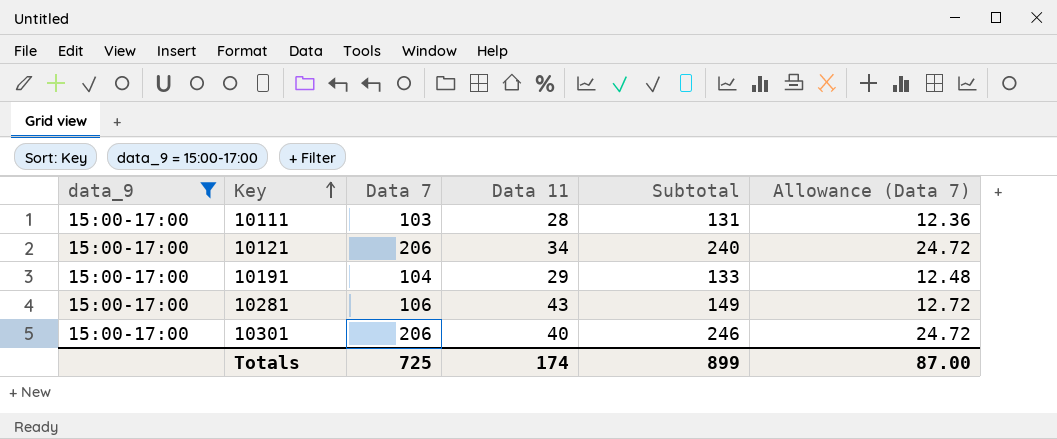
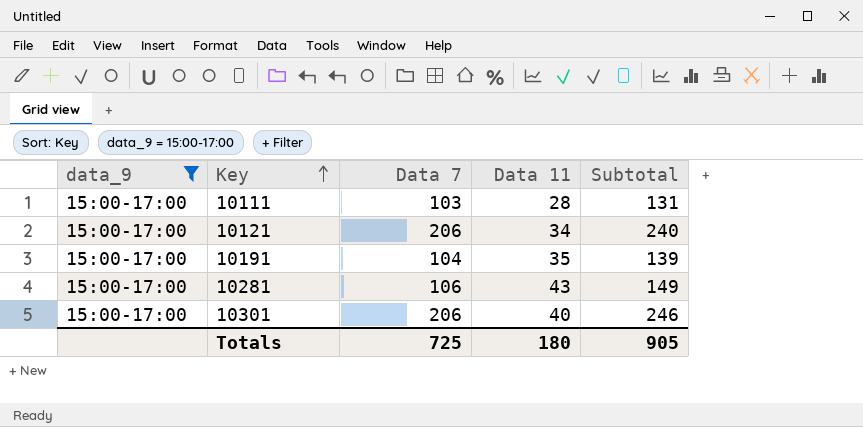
column Allowance (Data 7) | formula: [Data 7] * 0.12 -> none
10191 | Data 11: 29 -> 35
10191 | Subtotal: 133 -> 139
Totals | Data 11: 174 -> 180
Totals | Subtotal: 899 -> 905

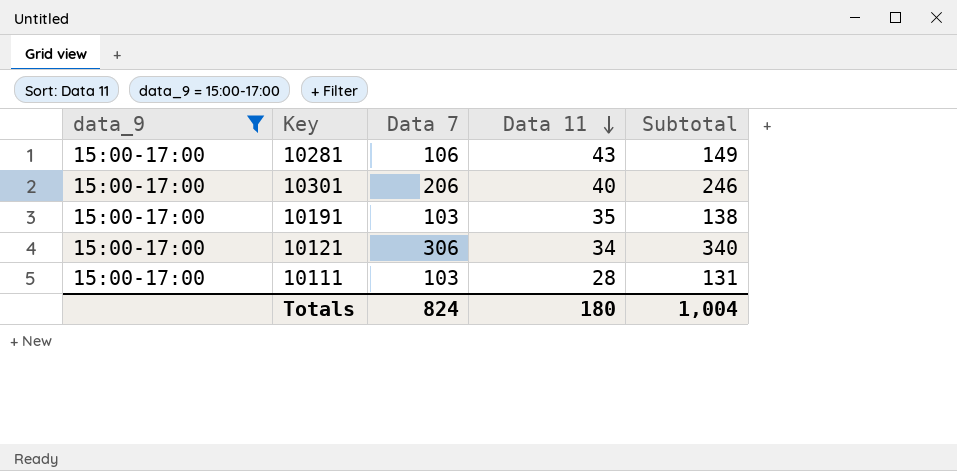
row order: Key ascending -> Data 11 descending
10191 | Data 7: 104 -> 103
10191 | Subtotal: 139 -> 138
10121 | Data 7: 206 -> 306
10121 | Subtotal: 240 -> 340
Totals | Data 7: 725 -> 824
Totals | Subtotal: 905 -> 1,004

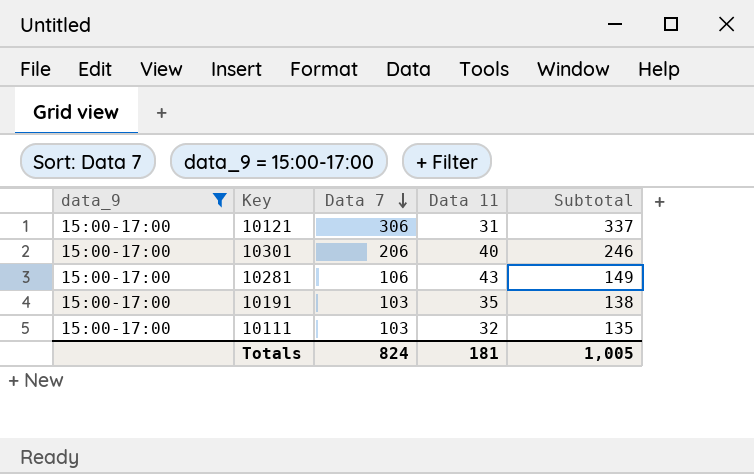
row order: Data 11 descending -> Data 7 descending
10121 | Data 11: 34 -> 31
10121 | Subtotal: 340 -> 337
10111 | Data 11: 28 -> 32
10111 | Subtotal: 131 -> 135
Totals | Data 11: 180 -> 181
Totals | Subtotal: 1,004 -> 1,005

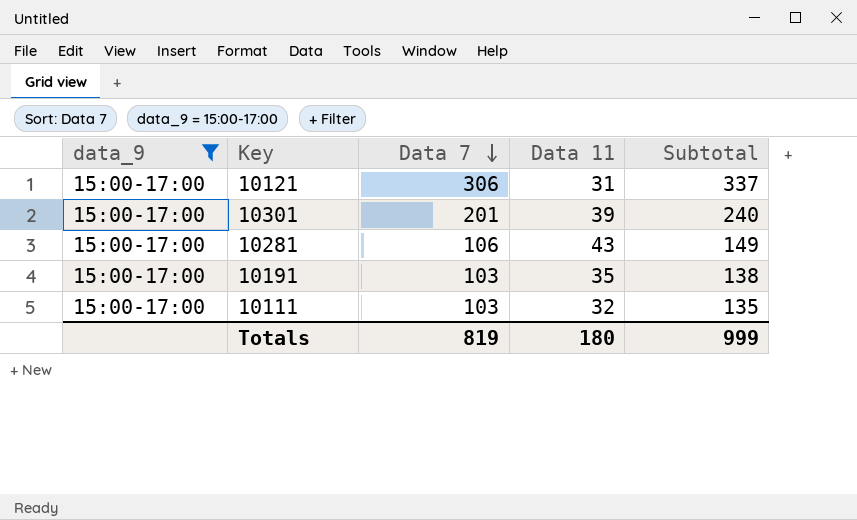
10301 | Data 7: 206 -> 201
10301 | Data 11: 40 -> 39
10301 | Subtotal: 246 -> 240
Totals | Data 7: 824 -> 819
Totals | Data 11: 181 -> 180
Totals | Subtotal: 1,005 -> 999

